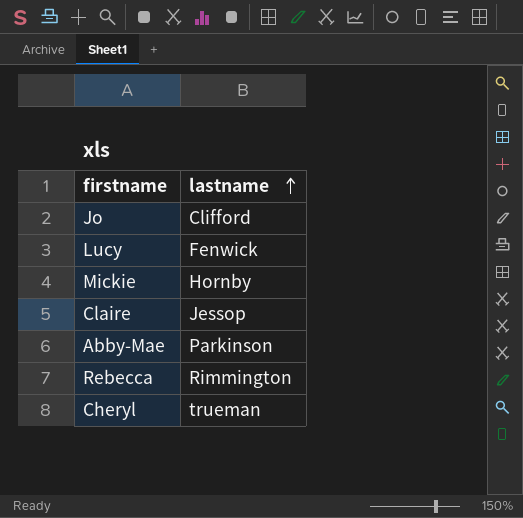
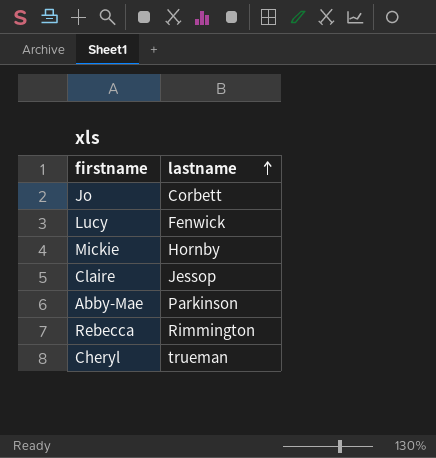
Jo | lastname: Clifford -> Corbett

